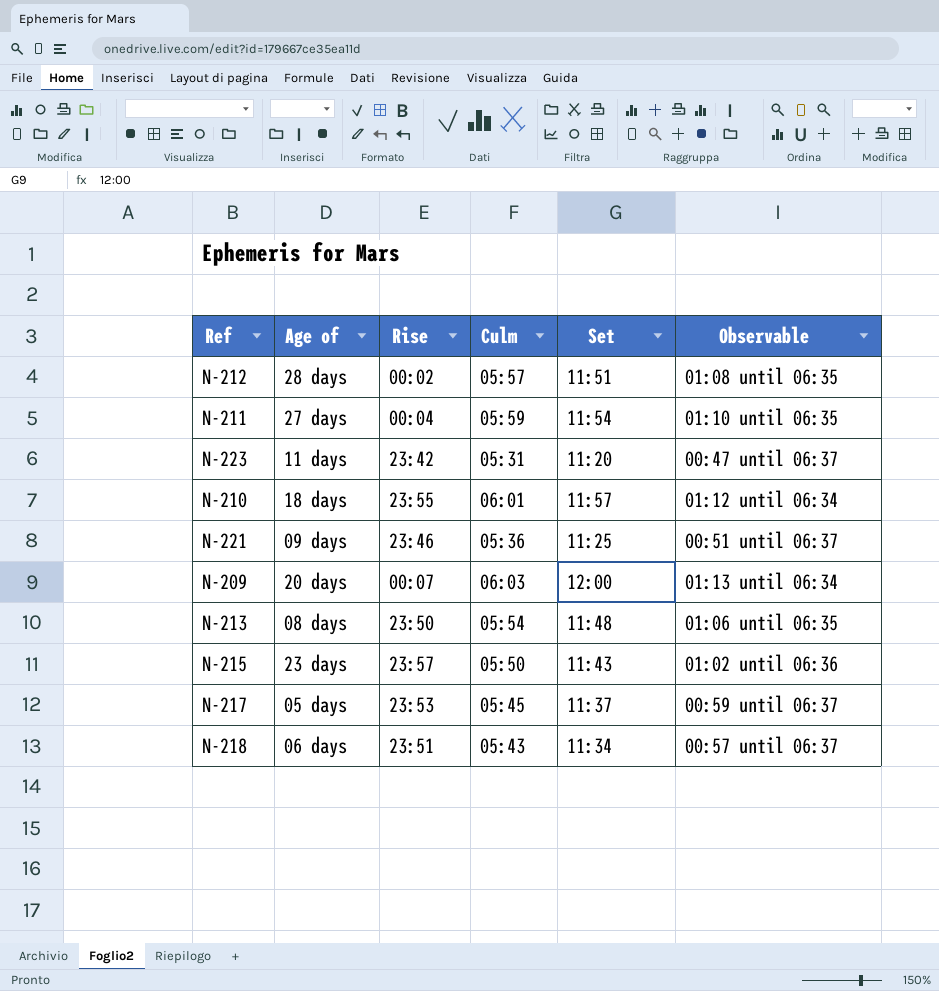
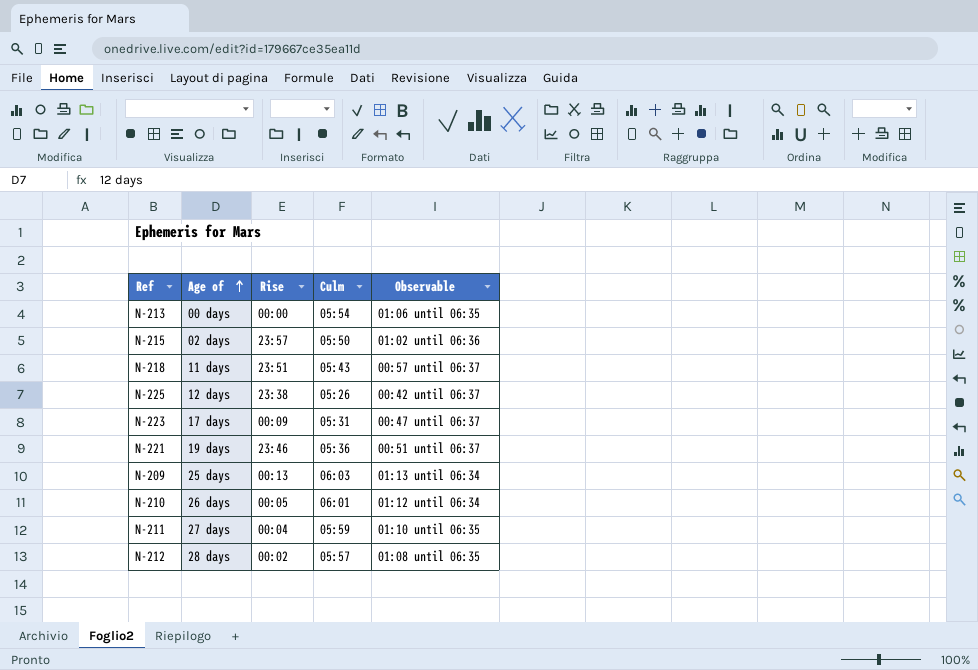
row order: none -> Age of ascending
column Set | position: 5 -> none
row N-217: 05 days | 23:53 | 05:45 | 11:37 | 00:59 until 06:37 -> none
N-213 | Age of: 08 days -> 00 days
N-213 | Rise: 23:50 -> 00:00
N-215 | Age of: 23 days -> 02 days
N-218 | Age of: 06 days -> 11 days
row N-225: none -> 12 days | 23:38 | 05:26 | 00:42 until 06:37
N-223 | Age of: 11 days -> 17 days
N-223 | Rise: 23:42 -> 00:09
N-221 | Age of: 09 days -> 19 days
N-209 | Age of: 20 days -> 25 days
N-209 | Rise: 00:07 -> 00:13
N-210 | Age of: 18 days -> 26 days
N-210 | Rise: 23:55 -> 00:05

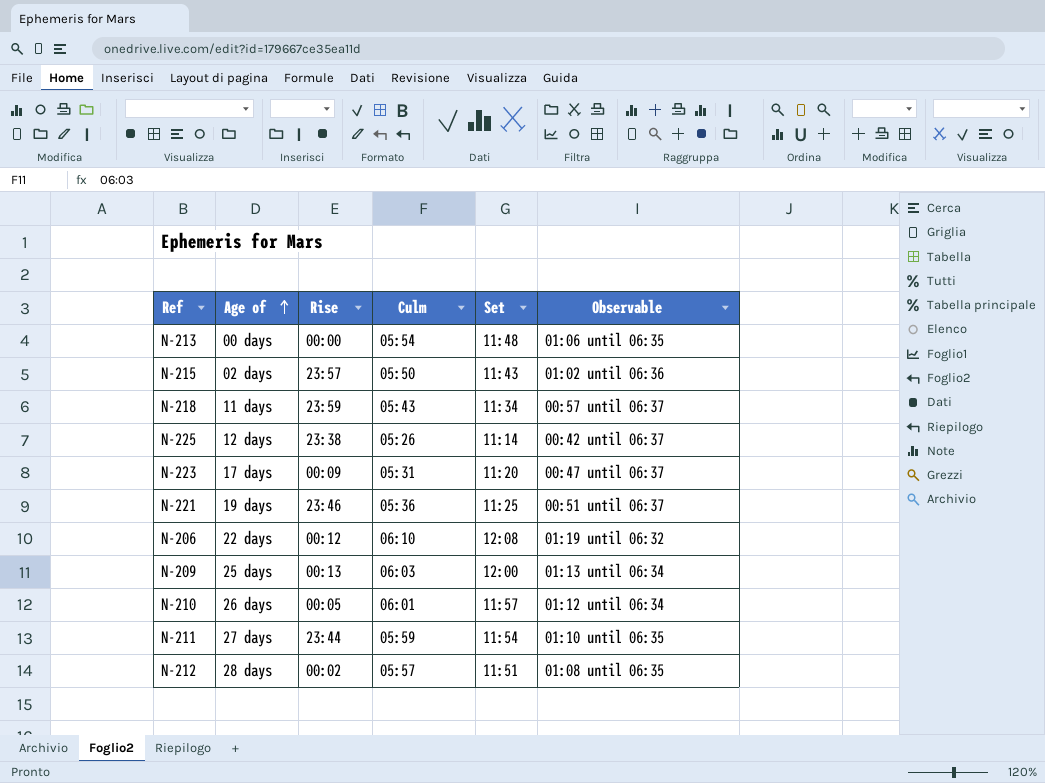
column Set | position: none -> 5
N-218 | Rise: 23:51 -> 23:59
row N-206: none -> 22 days | 00:12 | 06:10 | 12:08 | 01:19 until 06:32
N-211 | Rise: 00:04 -> 23:44

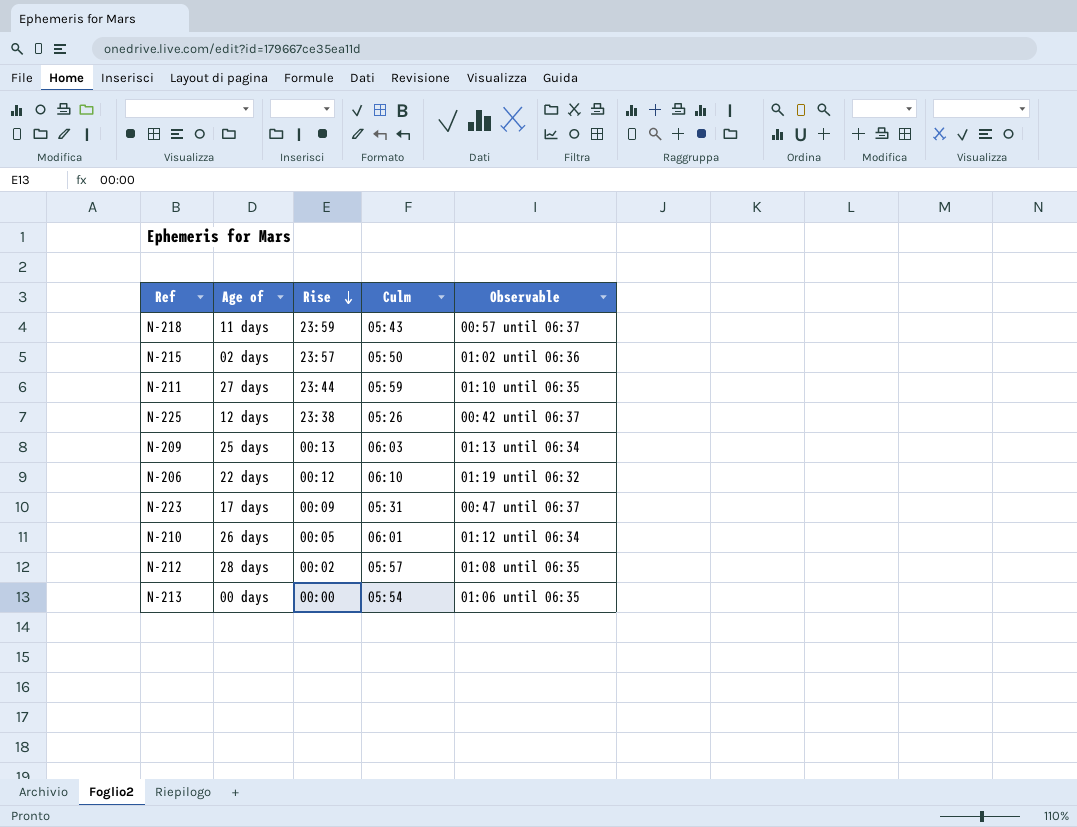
row order: Age of ascending -> Rise descending
column Set | position: 5 -> none
row N-221: 19 days | 23:46 | 05:36 | 11:25 | 00:51 until 06:37 -> none

